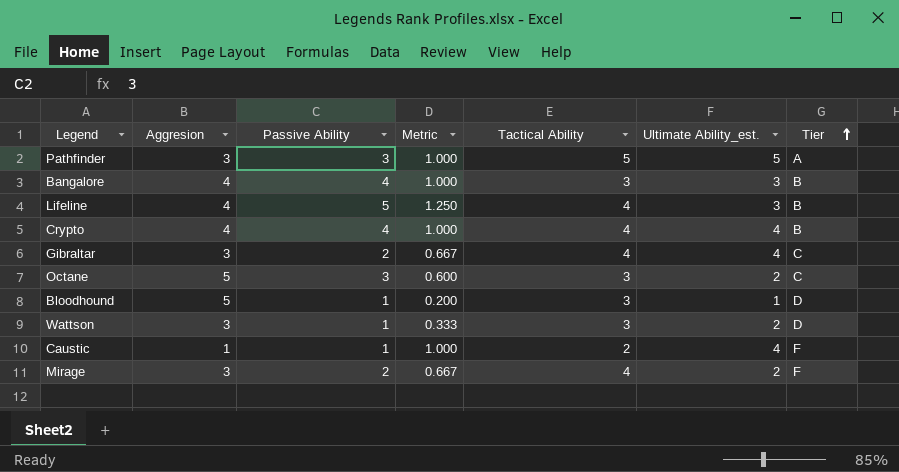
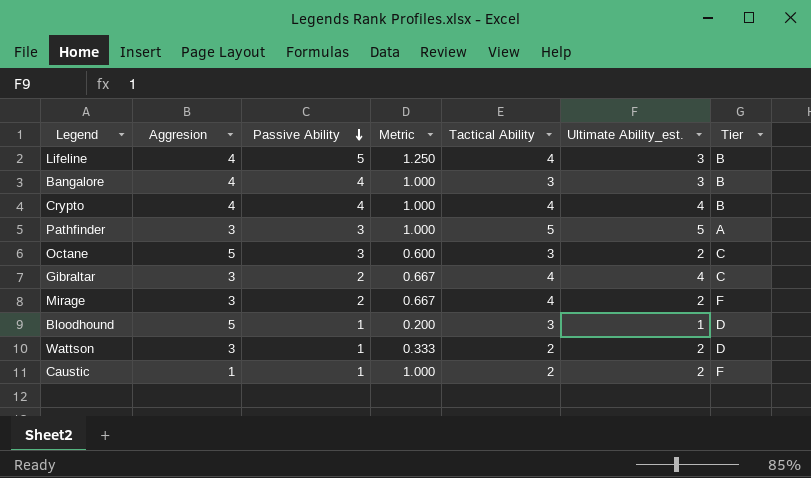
row order: Tier ascending -> Passive Ability descending
Wattson | Tactical Ability: 3 -> 2
Caustic | Ultimate Ability_est.: 4 -> 2

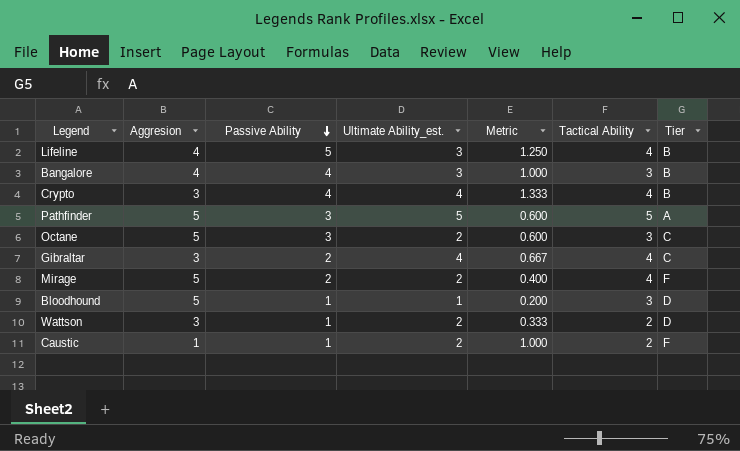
column Ultimate Ability_est. | position: 6 -> 4
Crypto | Aggresion: 4 -> 3
Crypto | Metric: 1.000 -> 1.333
Pathfinder | Aggresion: 3 -> 5
Pathfinder | Metric: 1.000 -> 0.600
Mirage | Aggresion: 3 -> 5
Mirage | Metric: 0.667 -> 0.400

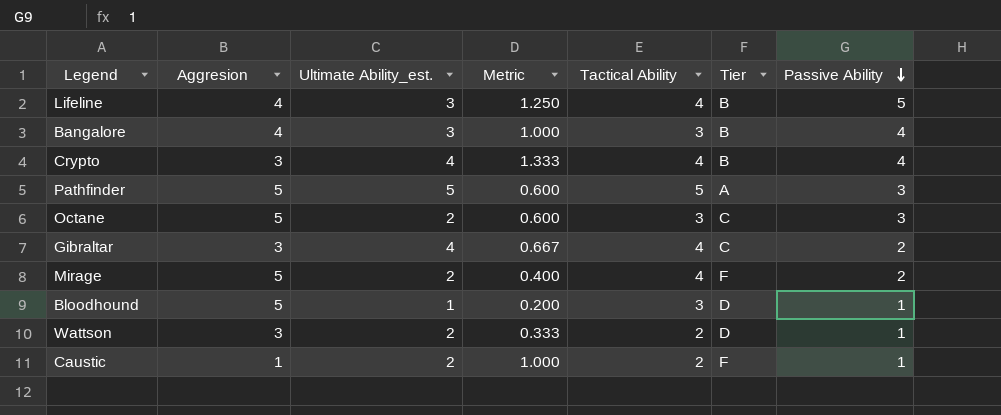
column Passive Ability | position: 3 -> 7

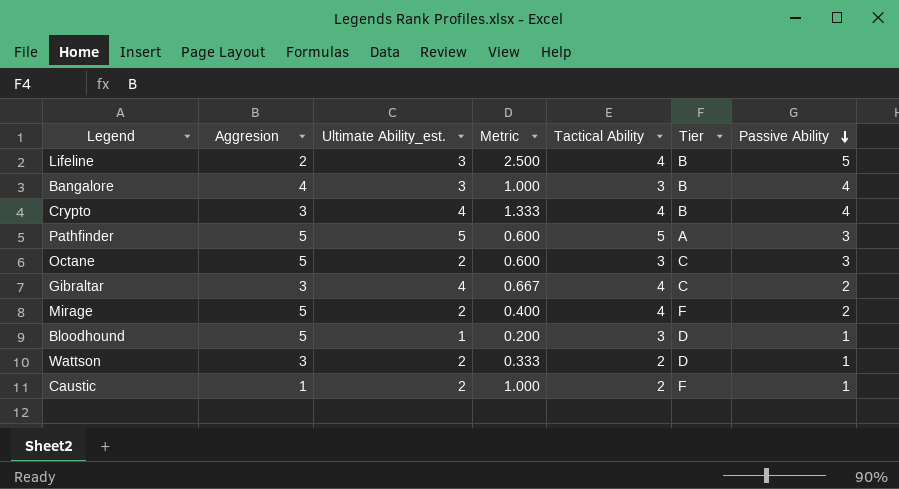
Lifeline | Aggresion: 4 -> 2
Lifeline | Metric: 1.250 -> 2.500

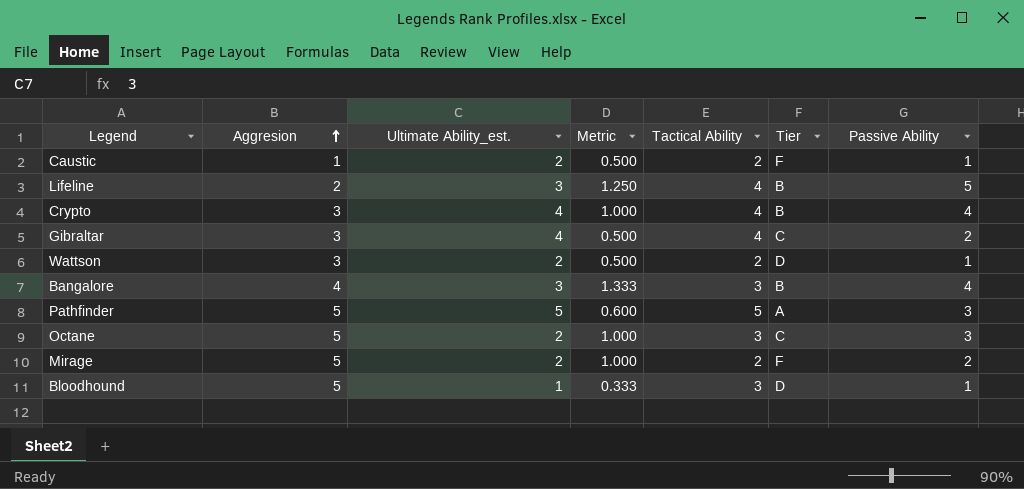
row order: Passive Ability descending -> Aggresion ascending
column Metric | formula: [Passive Ability] / [Aggresion] -> [Passive Ability] / [Tactical Ability]
Mirage | Tactical Ability: 4 -> 2

